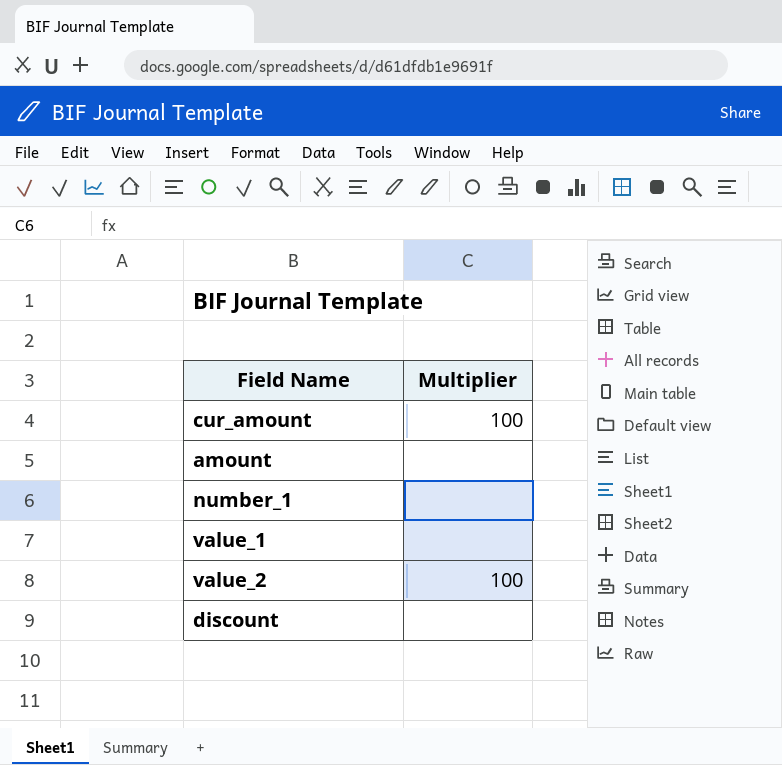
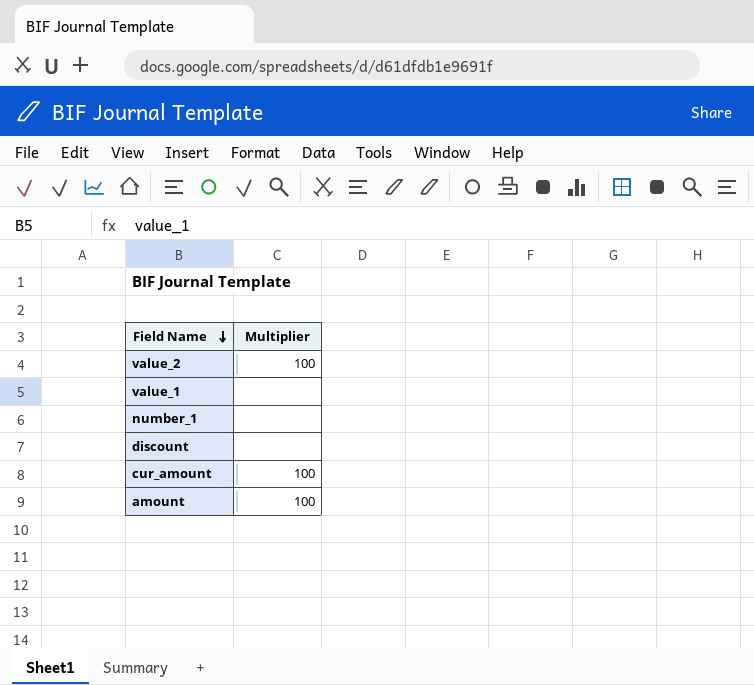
row order: none -> Field Name descending
amount | Multiplier: none -> 100

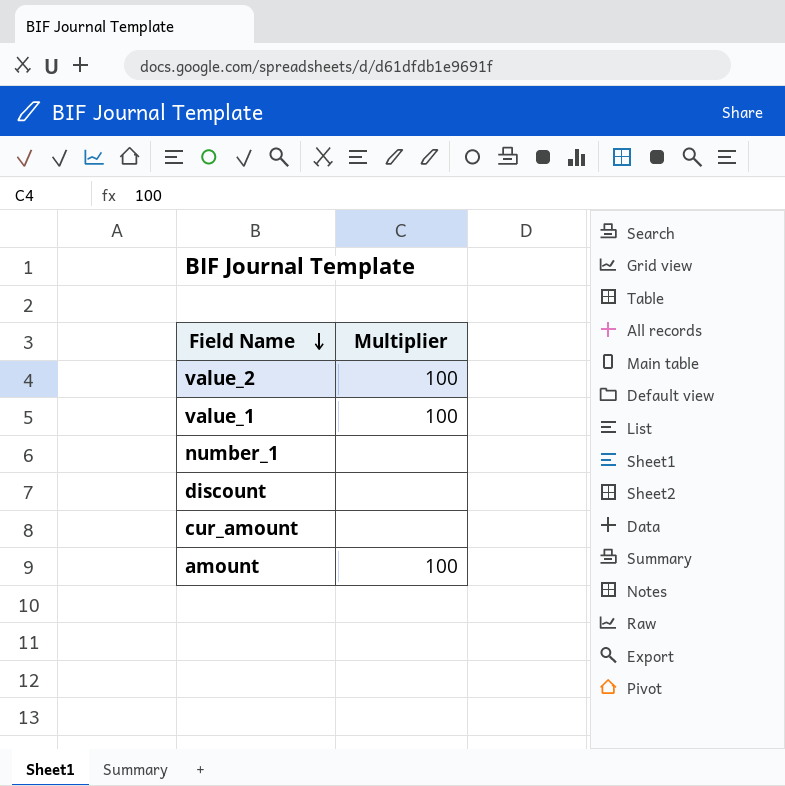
value_1 | Multiplier: none -> 100
cur_amount | Multiplier: 100 -> none

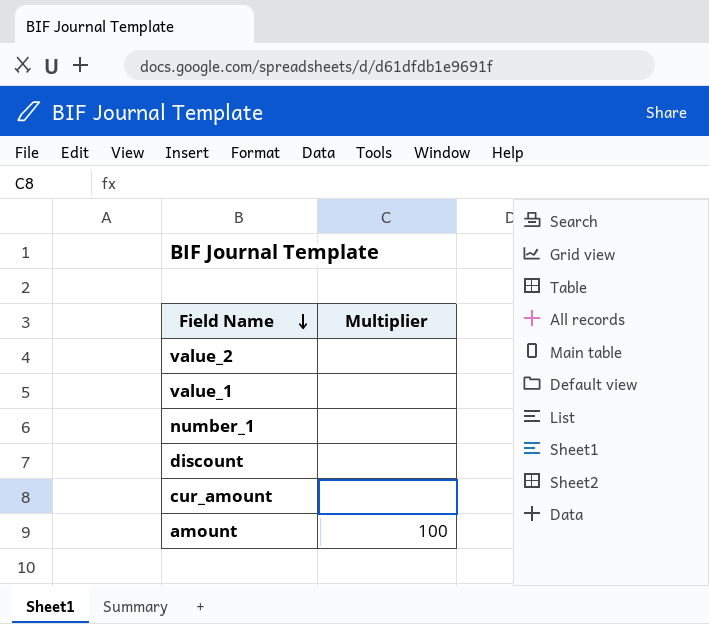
value_2 | Multiplier: 100 -> none
value_1 | Multiplier: 100 -> none

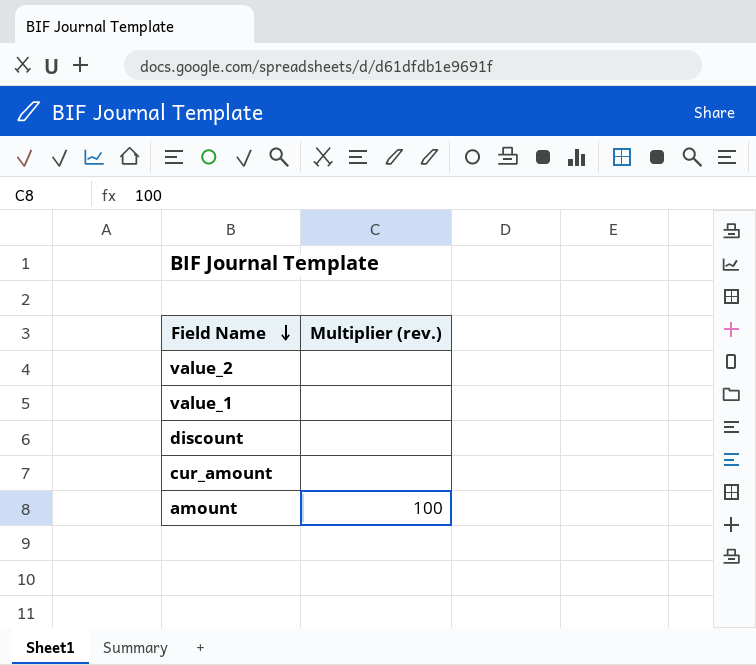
column name: Multiplier -> Multiplier (rev.)
row number_1: none -> none

